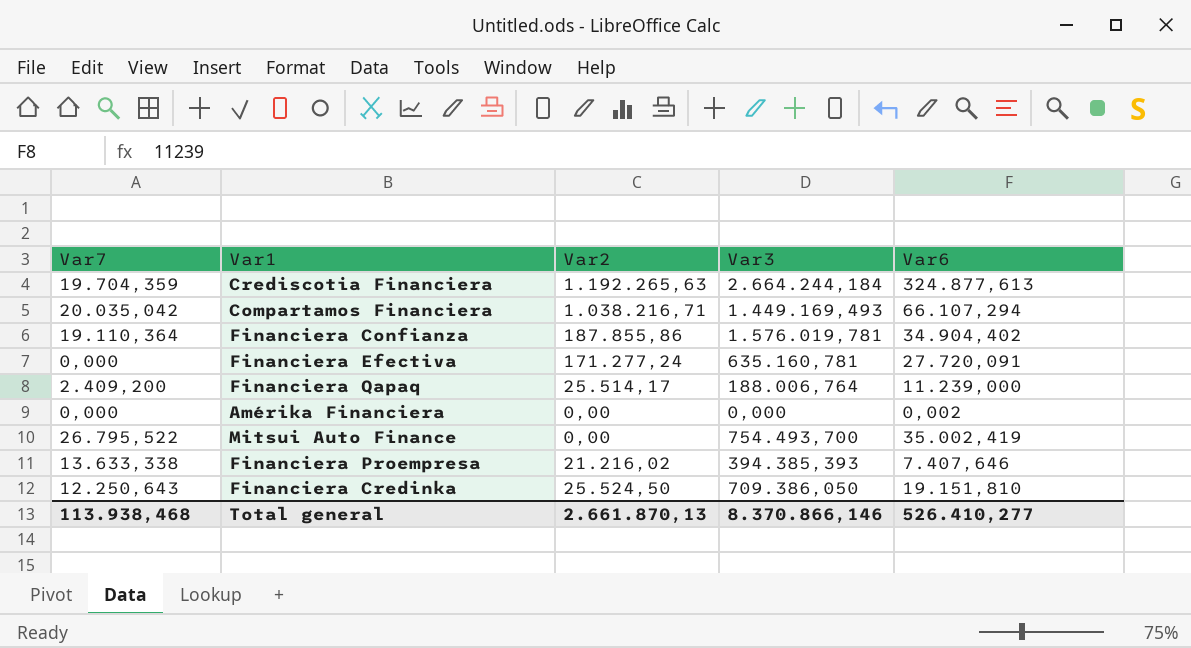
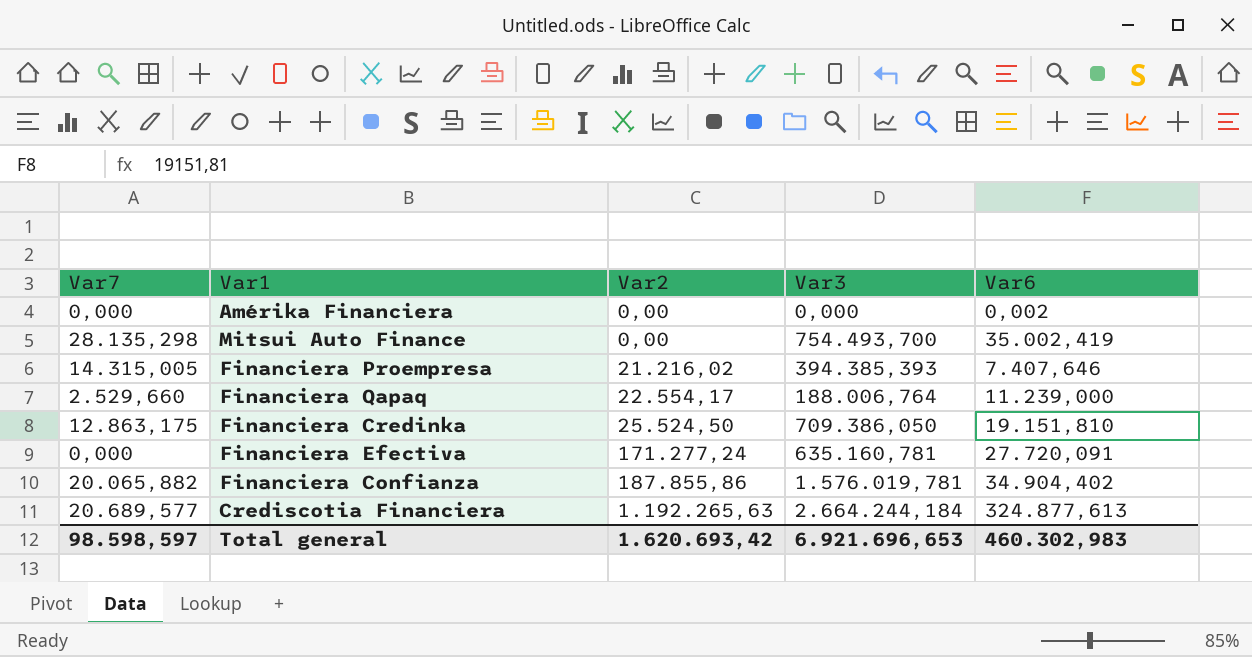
row order: none -> Var2 ascending
row Compartamos Financiera: 20.035,042 | 1.038.216,71 | 1.449.169,493 | 66.107,294 -> none
Mitsui Auto Finance | Var7: 26.795,522 -> 28.135,298
Financiera Proempresa | Var7: 13.633,338 -> 14.315,005
Financiera Qapaq | Var7: 2.409,200 -> 2.529,660
Financiera Qapaq | Var2: 25.514,17 -> 22.554,17
Financiera Credinka | Var7: 12.250,643 -> 12.863,175
Financiera Confianza | Var7: 19.110,364 -> 20.065,882
Crediscotia Financiera | Var7: 19.704,359 -> 20.689,577
Total general | Var7: 113.938,468 -> 98.598,597
Total general | Var2: 2.661.870,13 -> 1.620.693,42
Total general | Var3: 8.370.866,146 -> 6.921.696,653
Total general | Var6: 526.410,277 -> 460.302,983

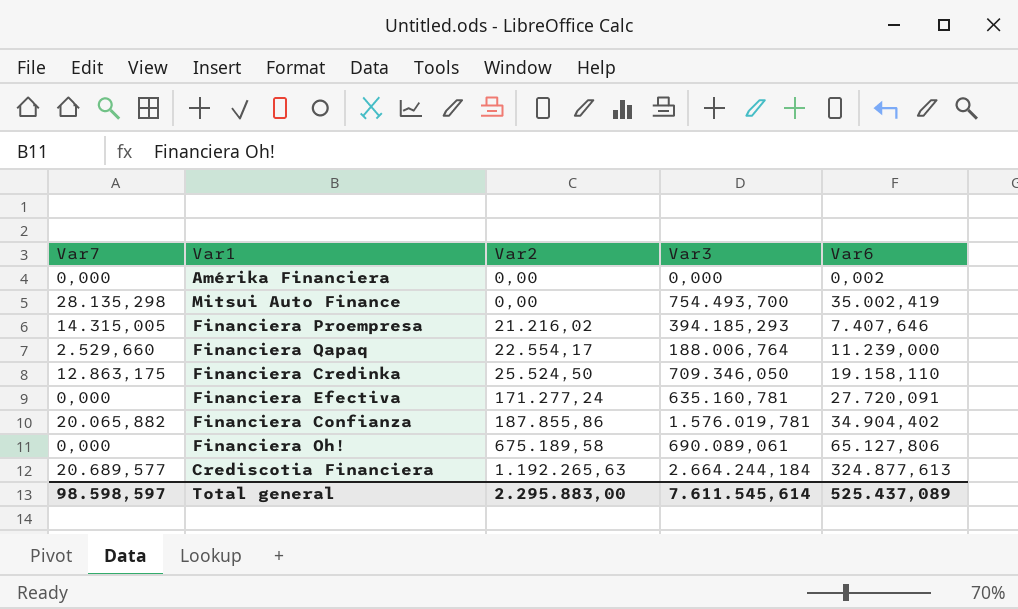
Financiera Proempresa | Var3: 394.385,393 -> 394.185,293
Financiera Credinka | Var3: 709.386,050 -> 709.346,050
Financiera Credinka | Var6: 19.151,810 -> 19.158,110
row Financiera Oh!: none -> 0,000 | 675.189,58 | 690.089,061 | 65.127,806
Total general | Var2: 1.620.693,42 -> 2.295.883,00
Total general | Var3: 6.921.696,653 -> 7.611.545,614
Total general | Var6: 460.302,983 -> 525.437,089

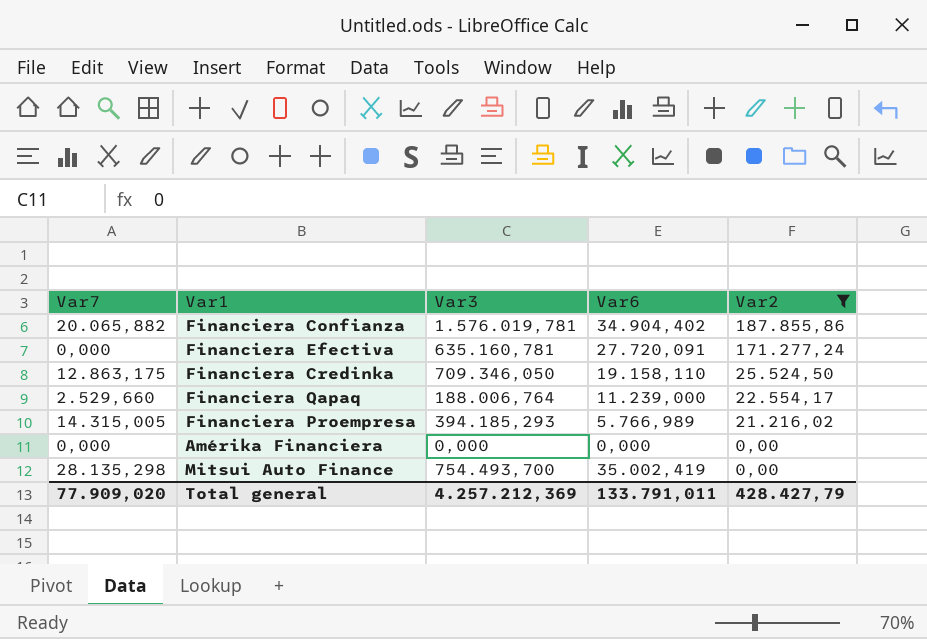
filter: none -> Var2 <= 187.855,86
row order: Var2 ascending -> Var2 descending
column Var2 | position: 3 -> 5
Financiera Proempresa | Var6: 7.407,646 -> 5.766,989
Amérika Financiera | Var6: 0,002 -> 0,000
Total general | Var7: 98.598,597 -> 77.909,020
Total general | Var3: 7.611.545,614 -> 4.257.212,369
Total general | Var6: 525.437,089 -> 133.791,011
Total general | Var2: 2.295.883,00 -> 428.427,79

